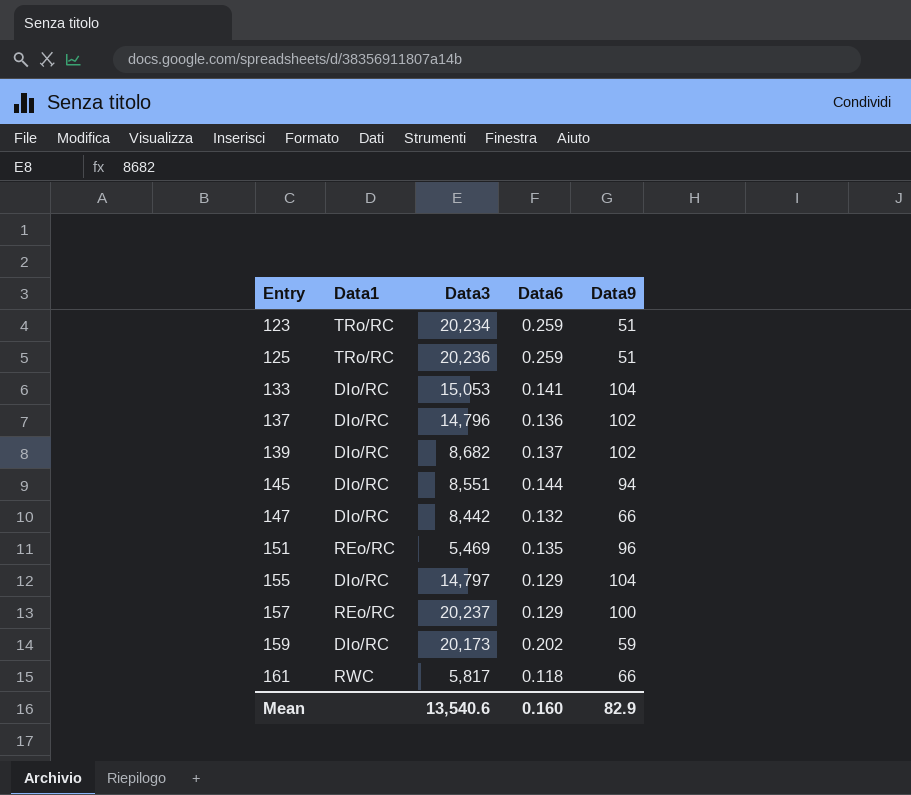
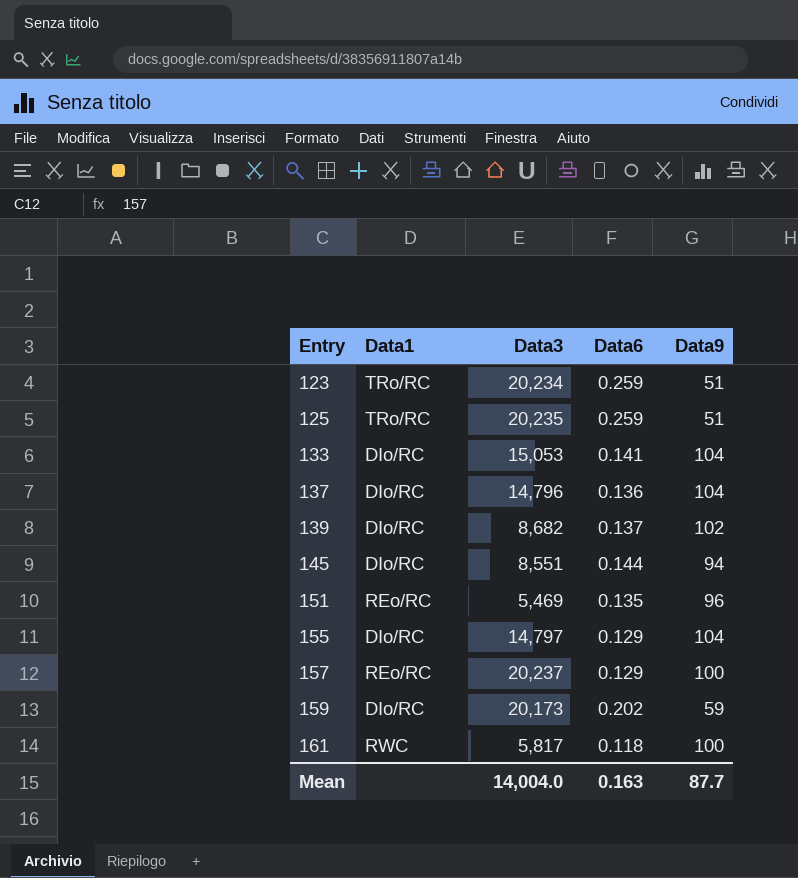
row 147: DIo/RC | 8,442 | 0.132 | 66 -> none
125 | Data3: 20,236 -> 20,235
137 | Data9: 102 -> 104
161 | Data9: 66 -> 100
Mean | Data3: 13,540.6 -> 14,004.0
Mean | Data6: 0.160 -> 0.163
Mean | Data9: 82.9 -> 87.7

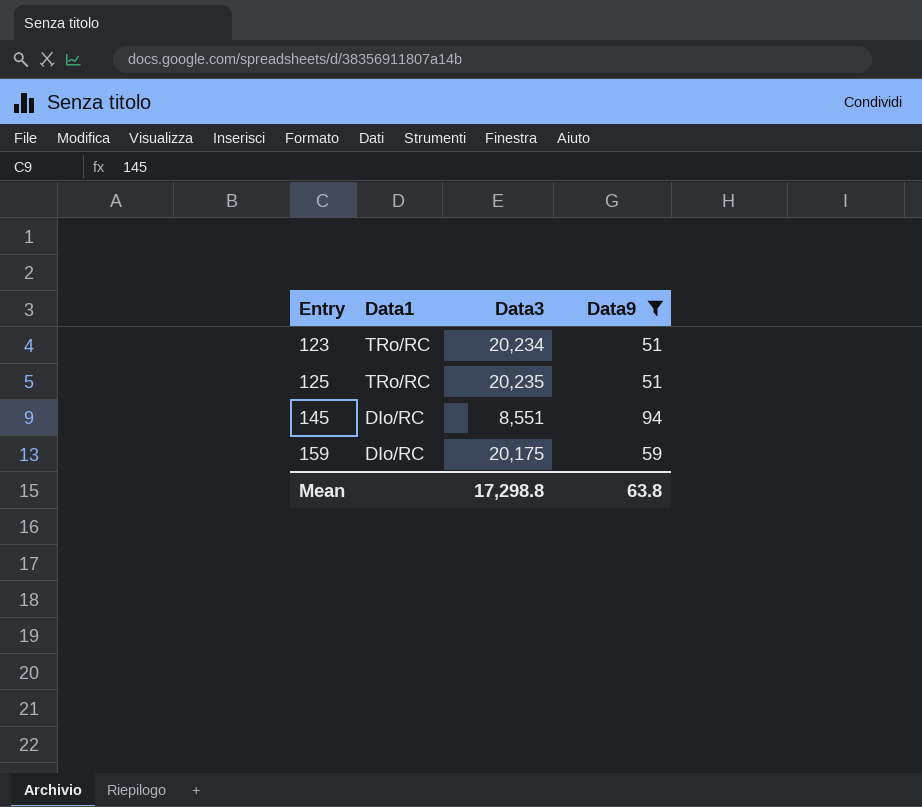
filter: none -> Data9 <= 94
column Data6 | position: 4 -> none
159 | Data3: 20,173 -> 20,175
Mean | Data3: 14,004.0 -> 17,298.8
Mean | Data9: 87.7 -> 63.8

